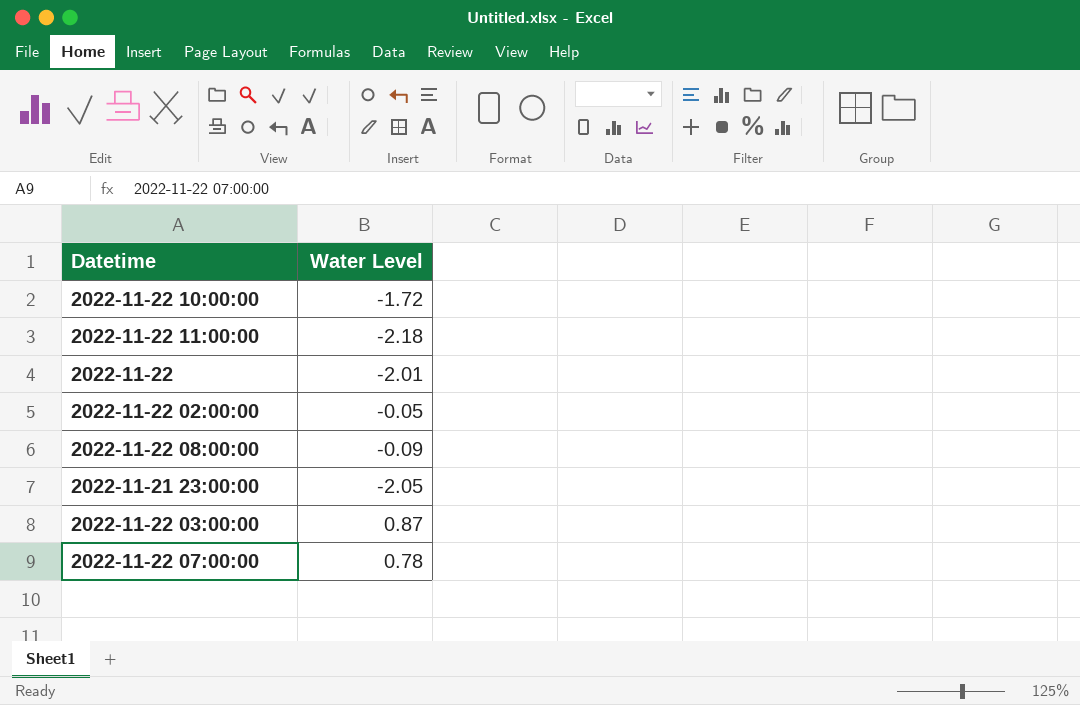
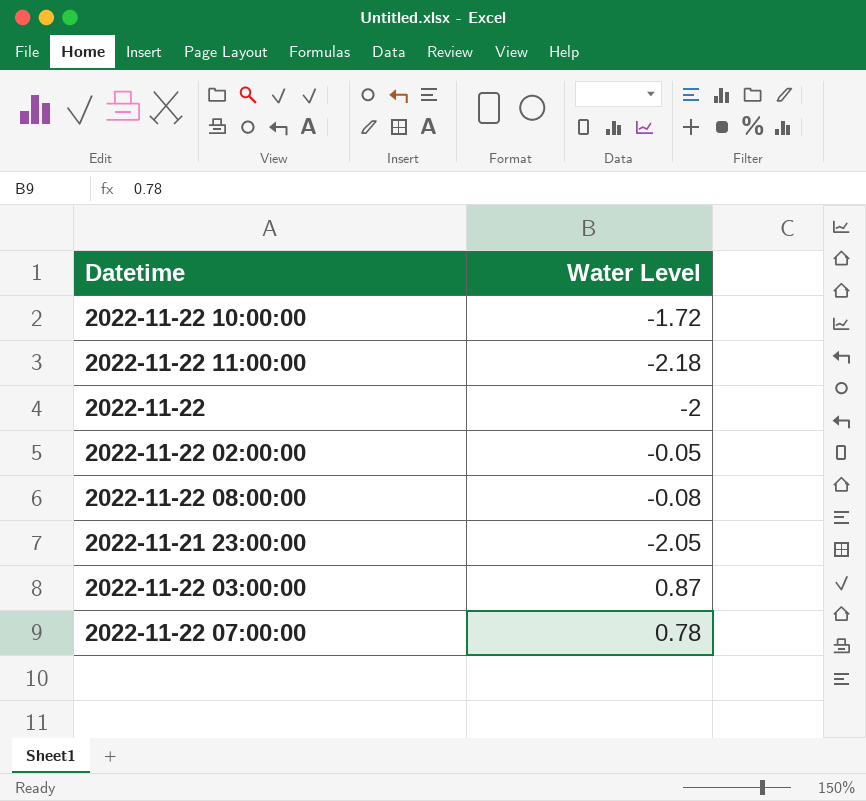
2022-11-22 | Water Level: -2.01 -> -2
2022-11-22 08:00:00 | Water Level: -0.09 -> -0.08

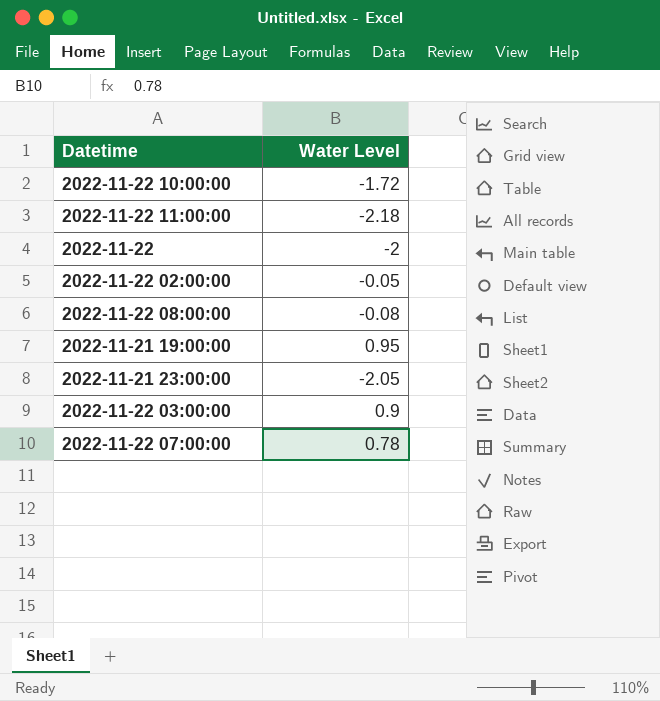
row 2022-11-21 19:00:00: none -> 0.95
2022-11-22 03:00:00 | Water Level: 0.87 -> 0.9

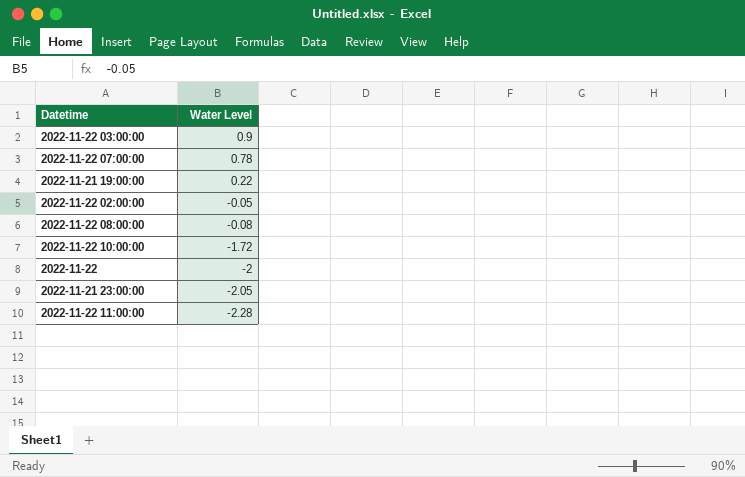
row order: none -> Water Level descending
2022-11-21 19:00:00 | Water Level: 0.95 -> 0.22
2022-11-22 11:00:00 | Water Level: -2.18 -> -2.28

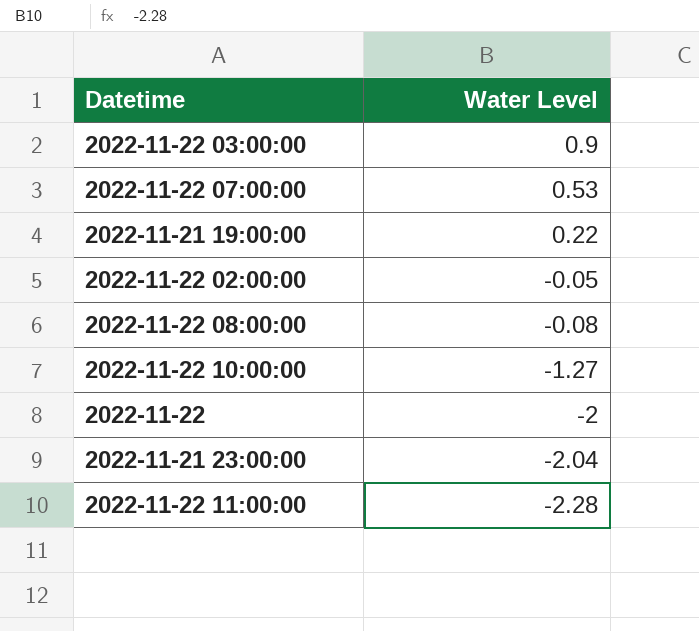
2022-11-22 07:00:00 | Water Level: 0.78 -> 0.53
2022-11-22 10:00:00 | Water Level: -1.72 -> -1.27
2022-11-21 23:00:00 | Water Level: -2.05 -> -2.04

